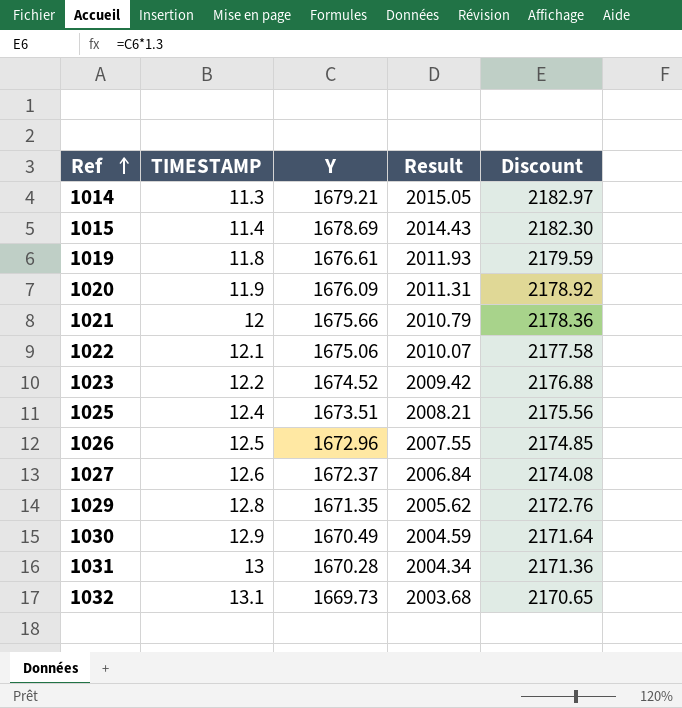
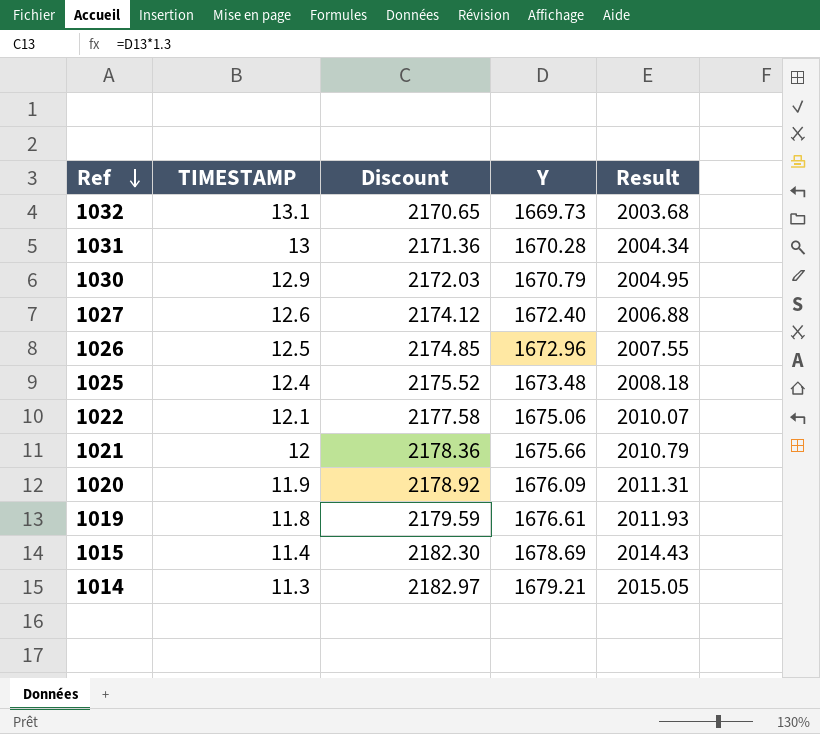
row order: Ref ascending -> Ref descending
column Discount | position: 5 -> 3
row 1023: 12.2 | 1674.52 | 2009.42 | 2176.88 -> none
row 1029: 12.8 | 1671.35 | 2005.62 | 2172.76 -> none
1030 | Discount: 2171.64 -> 2172.03
1030 | Y: 1670.49 -> 1670.79
1030 | Result: 2004.59 -> 2004.95
1027 | Discount: 2174.08 -> 2174.12
1027 | Y: 1672.37 -> 1672.40
1027 | Result: 2006.84 -> 2006.88
1025 | Discount: 2175.56 -> 2175.52
1025 | Y: 1673.51 -> 1673.48
1025 | Result: 2008.21 -> 2008.18

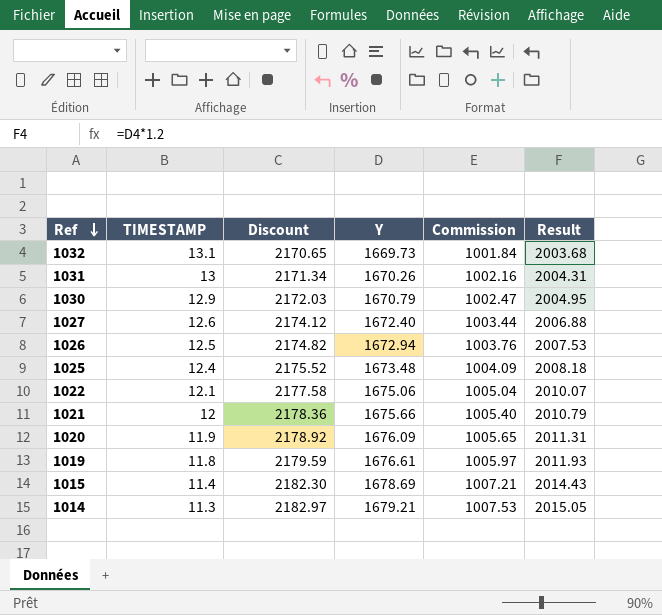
column Commission | formula: none -> [Y] * 0.6
1031 | Discount: 2171.36 -> 2171.34
1031 | Y: 1670.28 -> 1670.26
1031 | Result: 2004.34 -> 2004.31
1026 | Discount: 2174.85 -> 2174.82
1026 | Y: 1672.96 -> 1672.94
1026 | Result: 2007.55 -> 2007.53

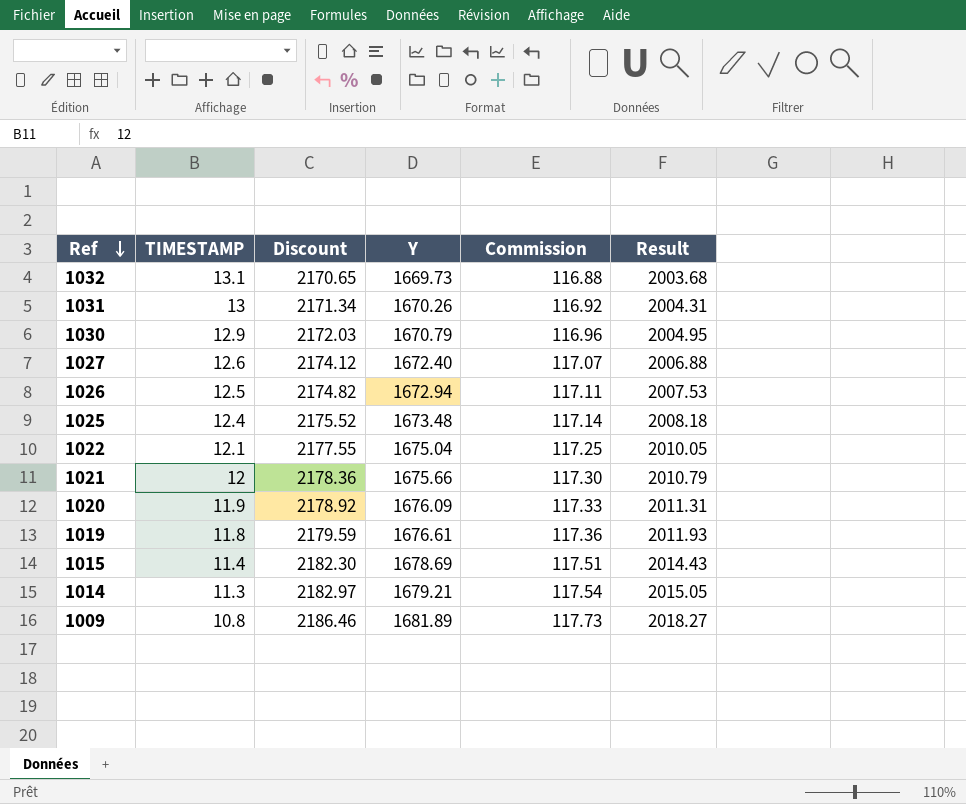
column Commission | formula: [Y] * 0.6 -> [Y] * 0.07
1022 | Discount: 2177.58 -> 2177.55
1022 | Y: 1675.06 -> 1675.04
1022 | Result: 2010.07 -> 2010.05
row 1009: none -> 10.8 | 2186.46 | 1681.89 | 117.73 | 2018.27

